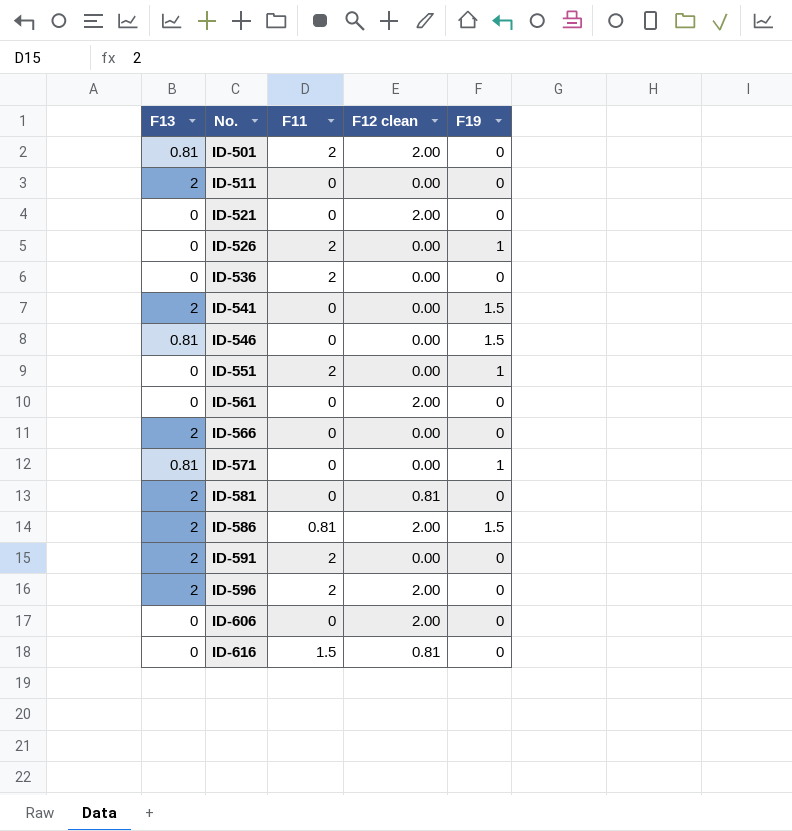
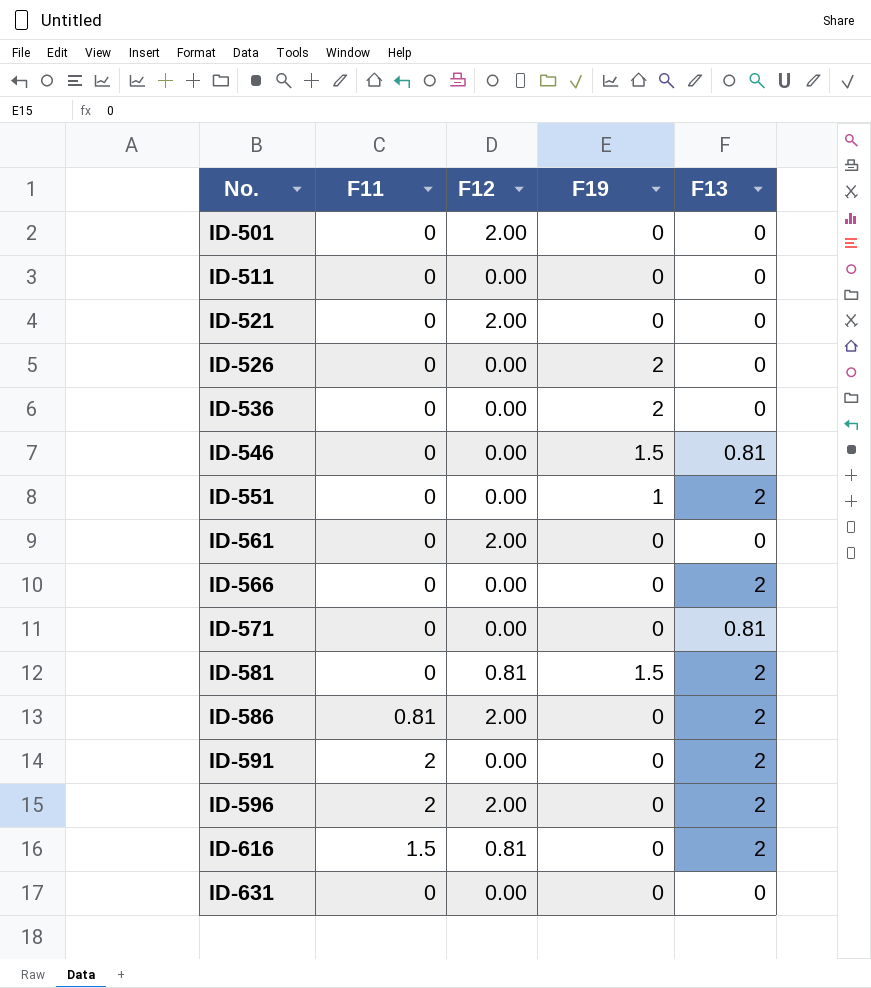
column name: F12 clean -> F12
column F13 | position: 1 -> 5
row ID-541: 2 | 0 | 0.00 | 1.5 -> none
row ID-606: 0 | 0 | 2.00 | 0 -> none
ID-501 | F11: 2 -> 0
ID-501 | F13: 0.81 -> 0
ID-511 | F13: 2 -> 0
ID-526 | F11: 2 -> 0
ID-526 | F19: 1 -> 2
ID-536 | F11: 2 -> 0
ID-536 | F19: 0 -> 2
ID-551 | F11: 2 -> 0
ID-551 | F13: 0 -> 2
ID-571 | F19: 1 -> 0
ID-581 | F19: 0 -> 1.5
ID-586 | F19: 1.5 -> 0
ID-616 | F13: 0 -> 2
row ID-631: none -> 0 | 0.00 | 0 | 0

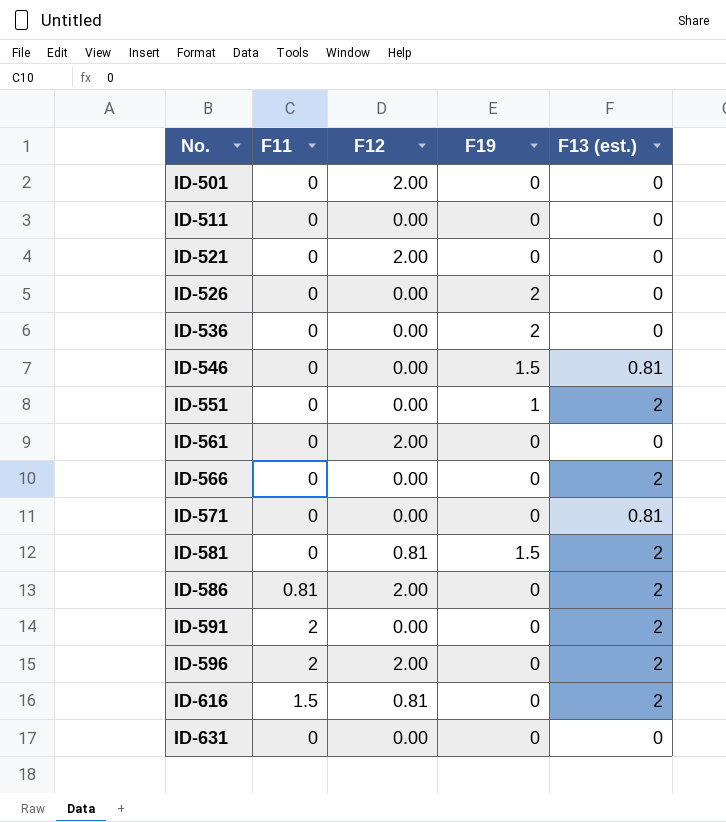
column name: F13 -> F13 (est.)

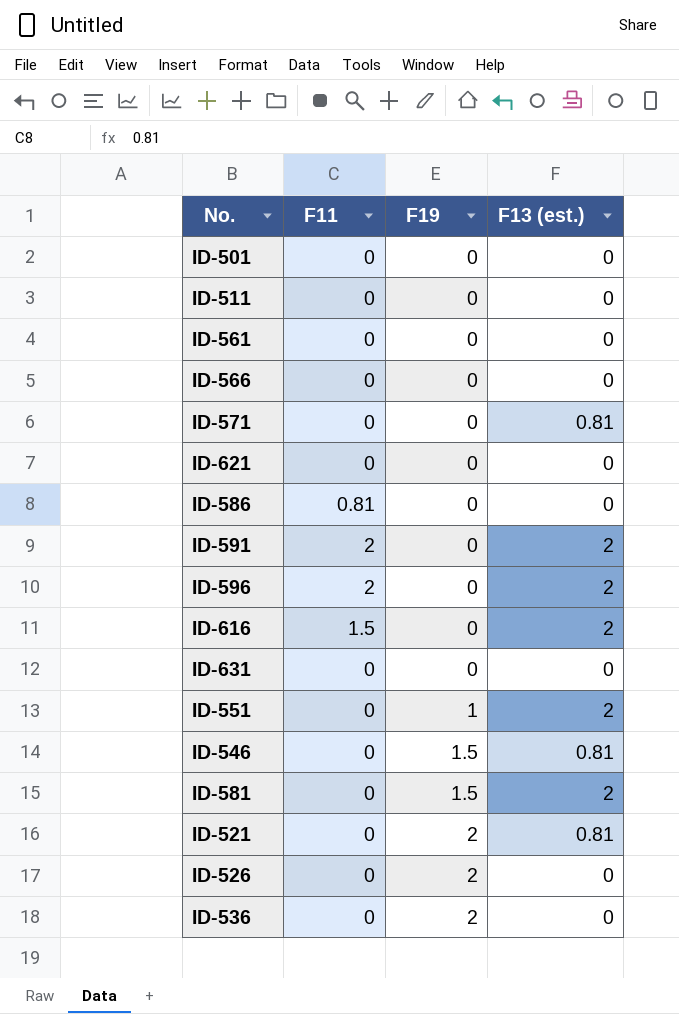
row order: No. ascending -> F19 ascending
column F12 | position: 3 -> none
ID-566 | F13 (est.): 2 -> 0
row ID-621: none -> 0 | 0 | 0
ID-586 | F13 (est.): 2 -> 0
ID-521 | F19: 0 -> 2
ID-521 | F13 (est.): 0 -> 0.81

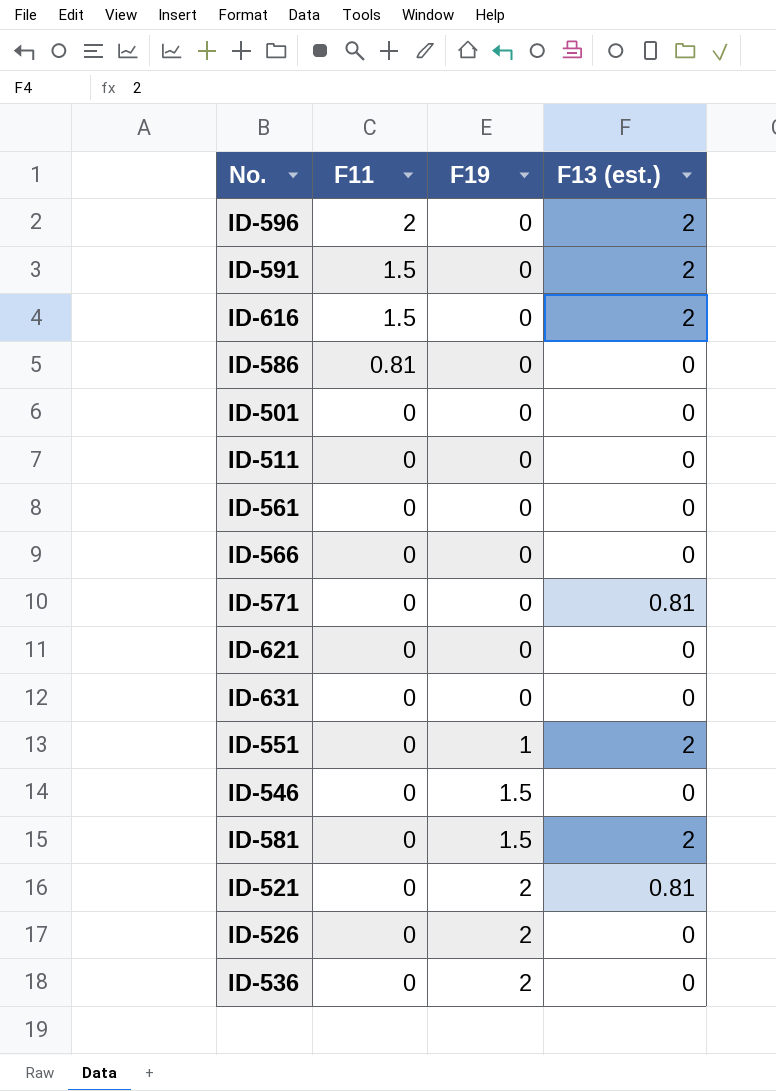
row order: F19 ascending -> F11 descending
ID-591 | F11: 2 -> 1.5
ID-546 | F13 (est.): 0.81 -> 0

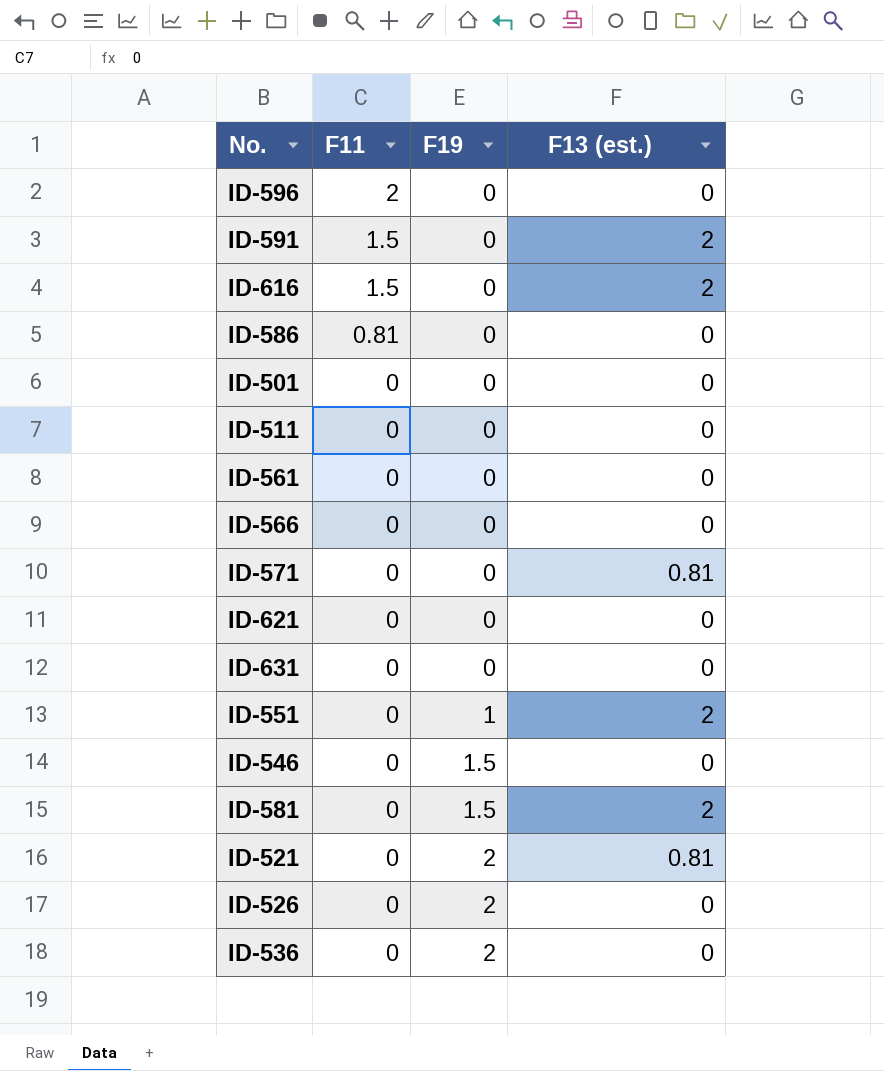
ID-596 | F13 (est.): 2 -> 0

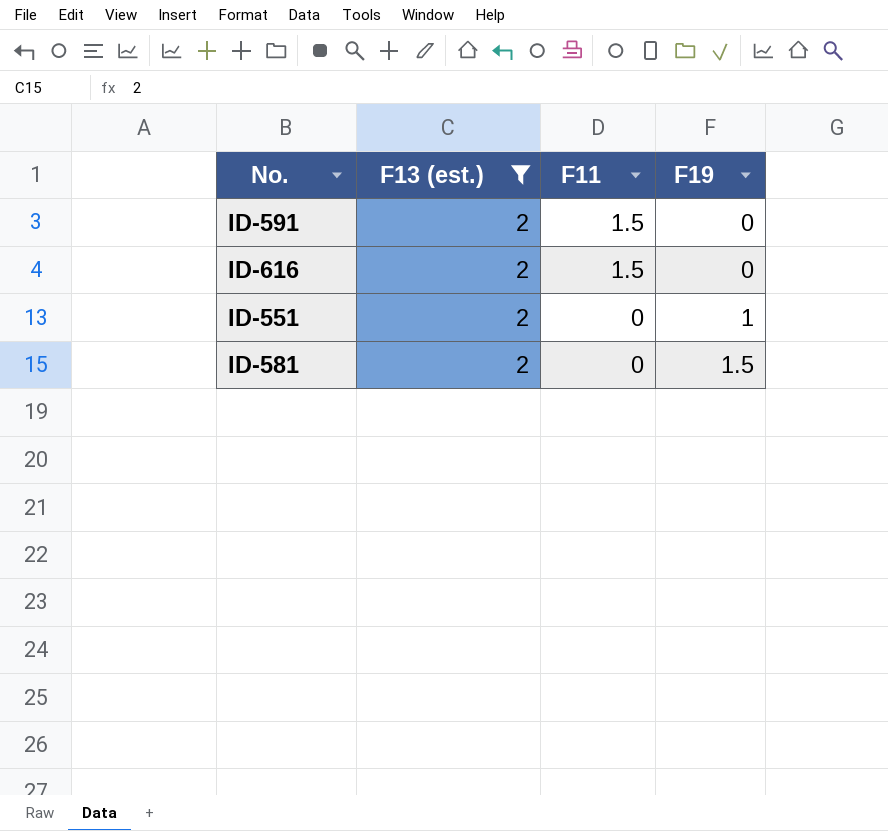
filter: none -> F13 (est.) = 2
column F13 (est.) | position: 4 -> 2

